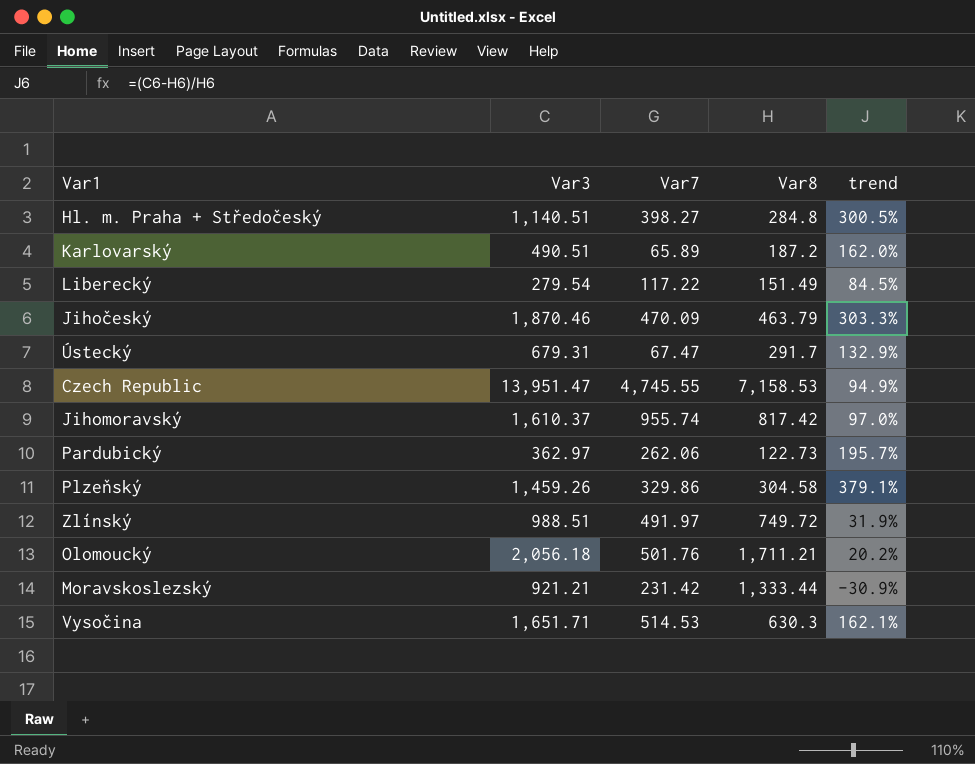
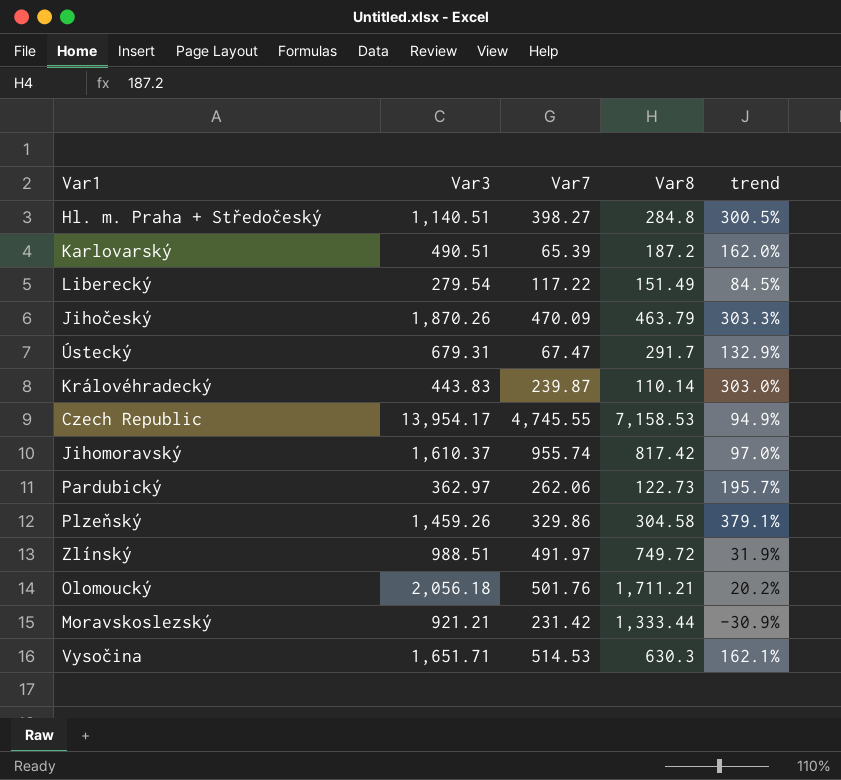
Karlovarský | Var7: 65.89 -> 65.39
Jihočeský | Var3: 1,870.46 -> 1,870.26
row Královéhradecký: none -> 443.83 | 239.87 | 110.14 | 303.0%
Czech Republic | Var3: 13,951.47 -> 13,954.17

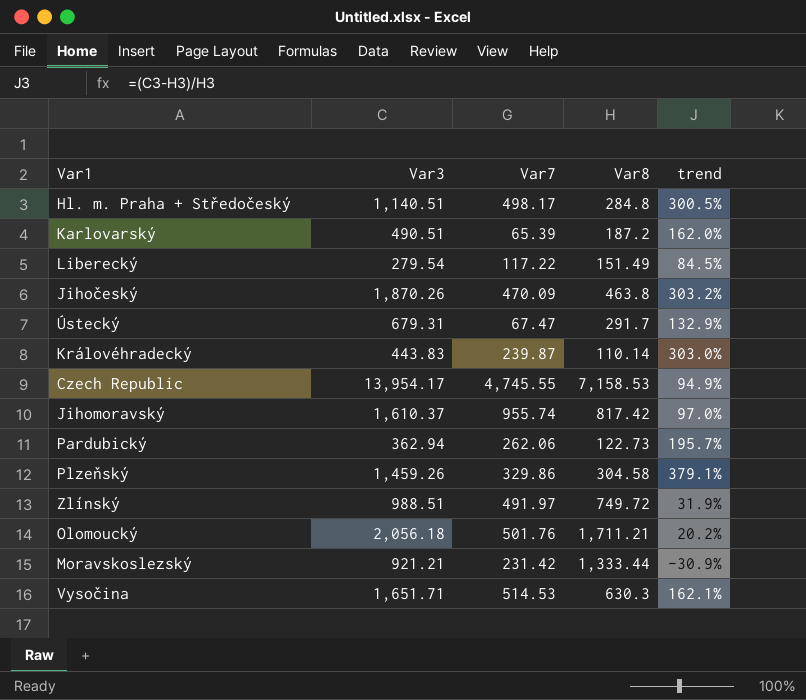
Hl. m. Praha + Středočeský | Var7: 398.27 -> 498.17
Jihočeský | Var8: 463.79 -> 463.8
Jihočeský | trend: 303.3% -> 303.2%
Pardubický | Var3: 362.97 -> 362.94

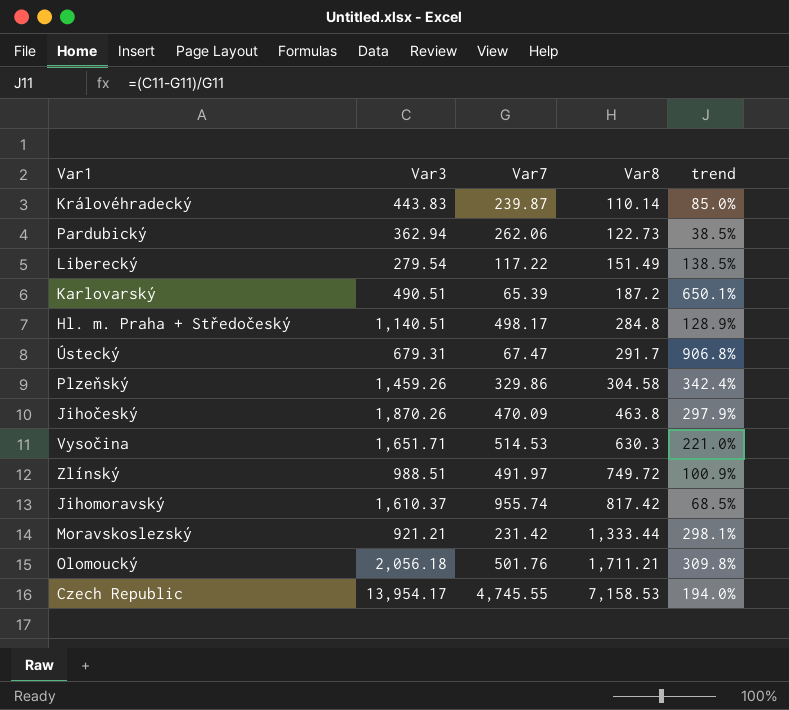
row order: none -> Var8 ascending
column trend | formula: ([Var3] - [Var8]) / [Var8] -> ([Var3] - [Var7]) / [Var7]

